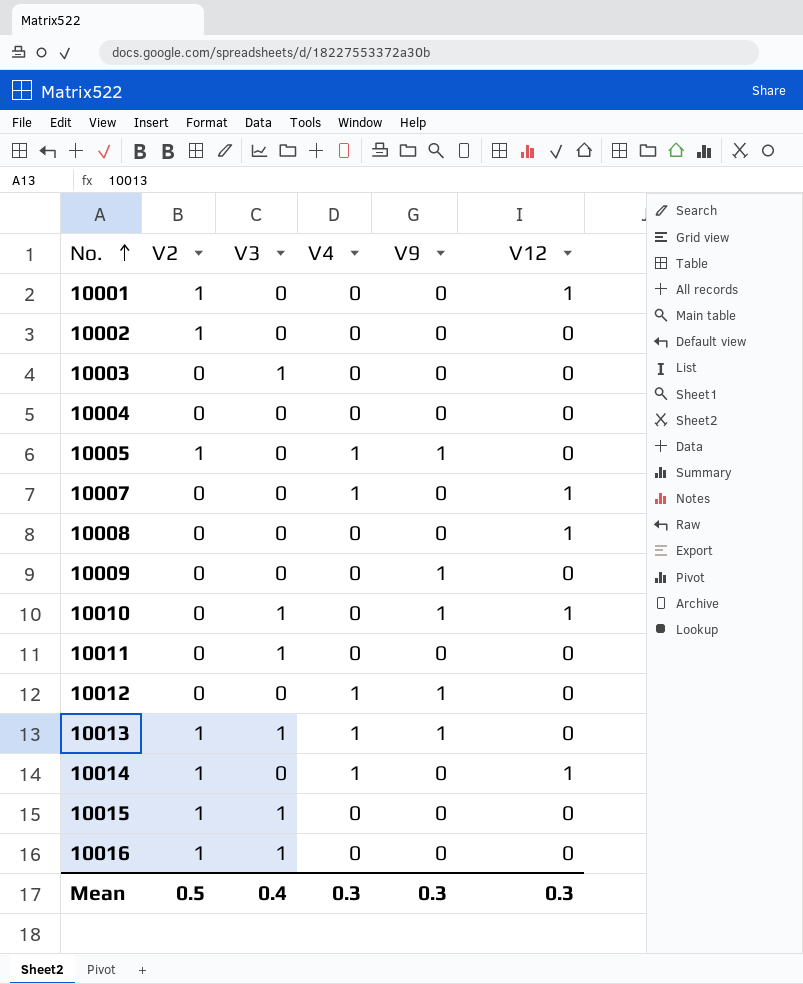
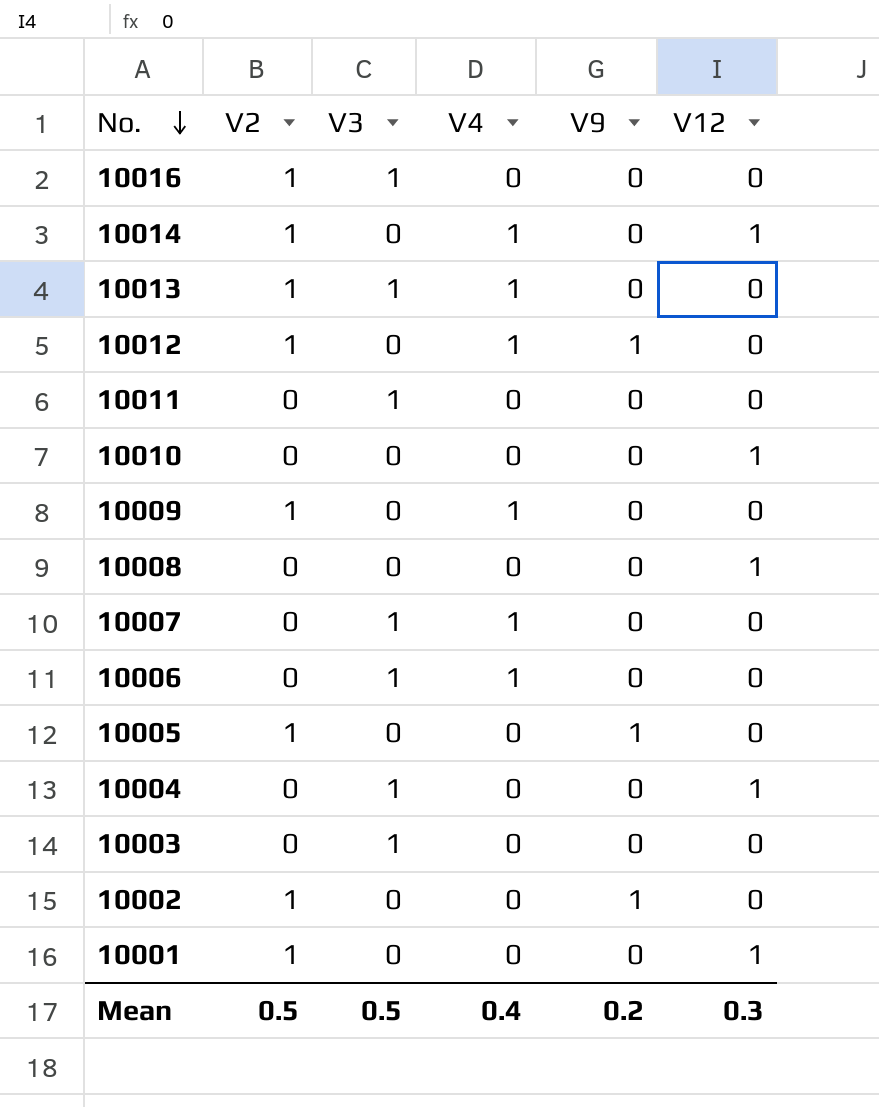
row order: No. ascending -> No. descending
row 10015: 1 | 1 | 0 | 0 | 0 -> none
10013 | V9: 1 -> 0
10012 | V2: 0 -> 1
10010 | V3: 1 -> 0
10010 | V9: 1 -> 0
10009 | V2: 0 -> 1
10009 | V4: 0 -> 1
10009 | V9: 1 -> 0
10007 | V3: 0 -> 1
10007 | V12: 1 -> 0
row 10006: none -> 0 | 1 | 1 | 0 | 0
10005 | V4: 1 -> 0
10004 | V3: 0 -> 1
10004 | V12: 0 -> 1
10002 | V9: 0 -> 1
Mean | V3: 0.4 -> 0.5
Mean | V4: 0.3 -> 0.4
Mean | V9: 0.3 -> 0.2

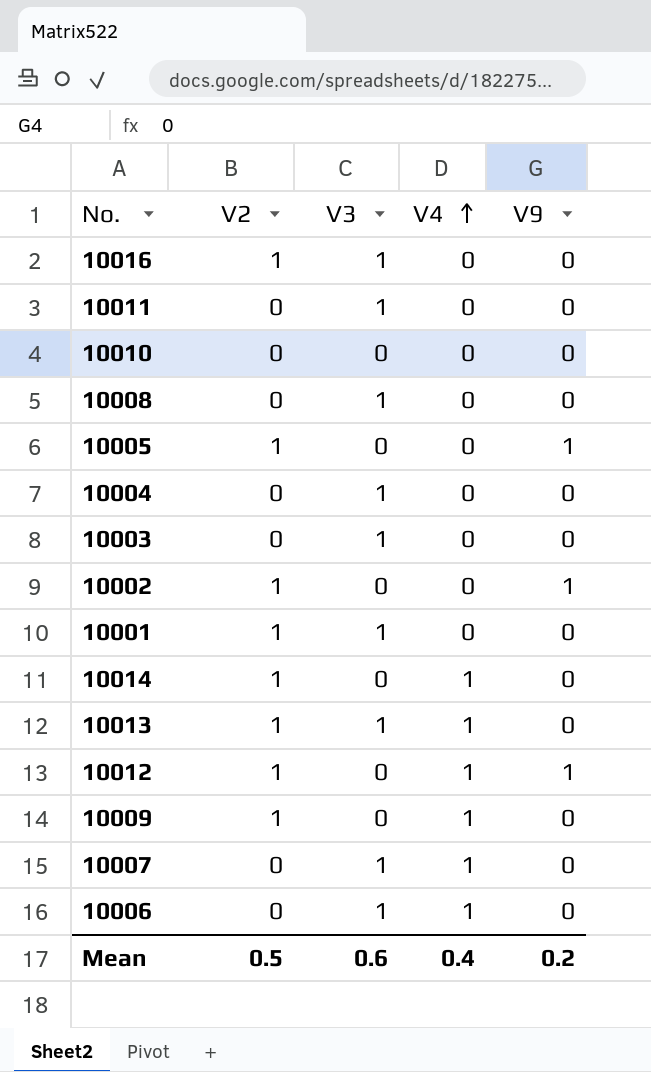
row order: No. descending -> V4 ascending
column V12 | position: 6 -> none
10008 | V3: 0 -> 1
10001 | V3: 0 -> 1
Mean | V3: 0.5 -> 0.6

